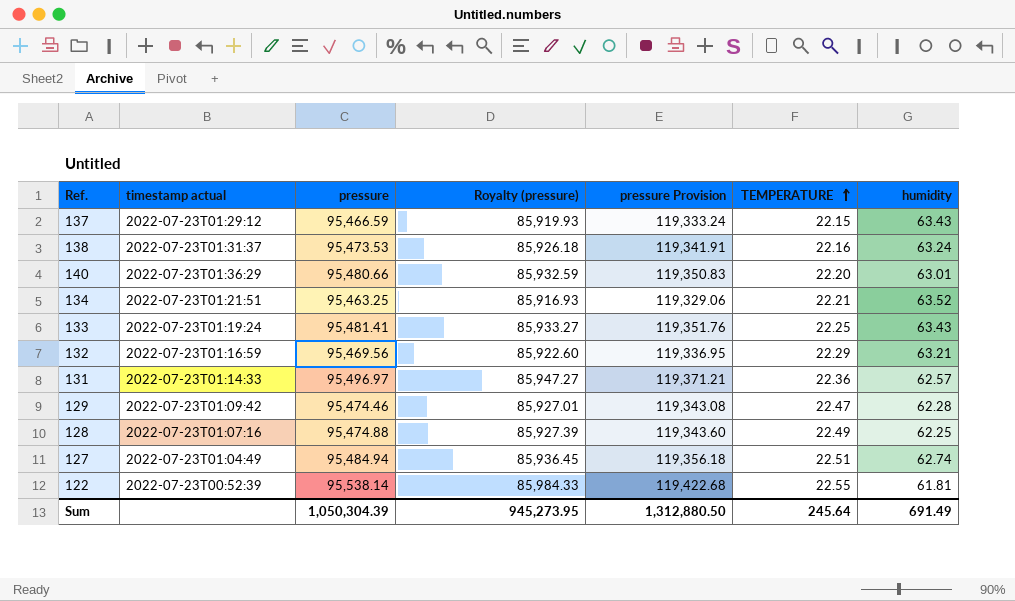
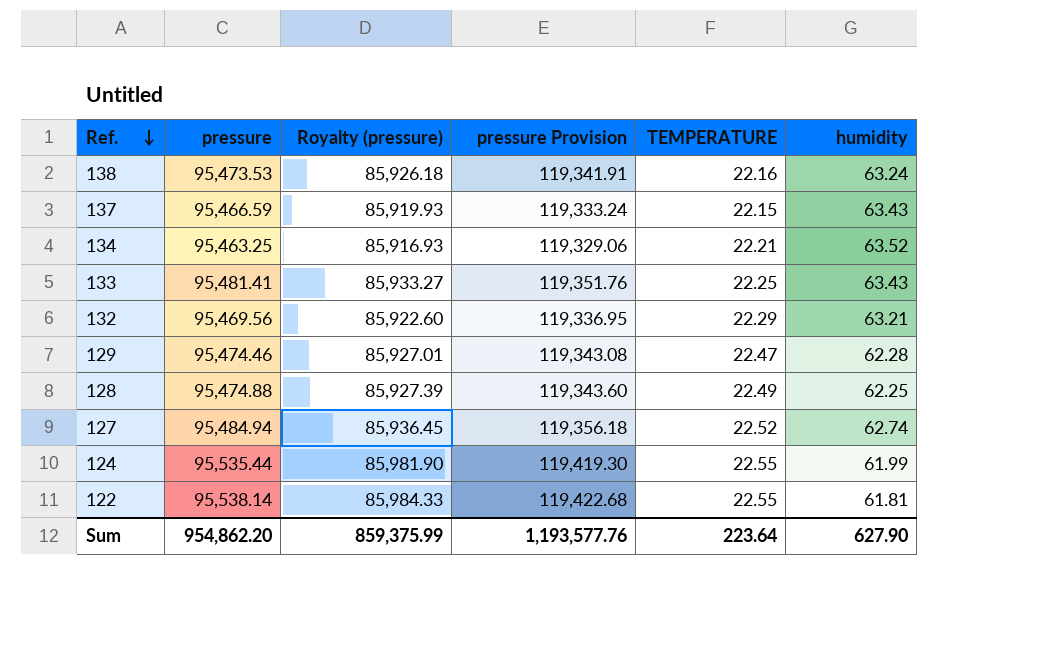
row order: TEMPERATURE ascending -> Ref. descending
column timestamp actual | position: 2 -> none
row 140: 2022-07-23T01:36:29 | 95,480.66 | 85,932.59 | 119,350.83 | 22.20 | 63.01 -> none
row 131: 2022-07-23T01:14:33 | 95,496.97 | 85,947.27 | 119,371.21 | 22.36 | 62.57 -> none
127 | TEMPERATURE: 22.51 -> 22.52
row 124: none -> 95,535.44 | 85,981.90 | 119,419.30 | 22.55 | 61.99
Sum | pressure: 1,050,304.39 -> 954,862.20
Sum | Royalty (pressure): 945,273.95 -> 859,375.99
Sum | pressure Provision: 1,312,880.50 -> 1,193,577.76
Sum | TEMPERATURE: 245.64 -> 223.64
Sum | humidity: 691.49 -> 627.90

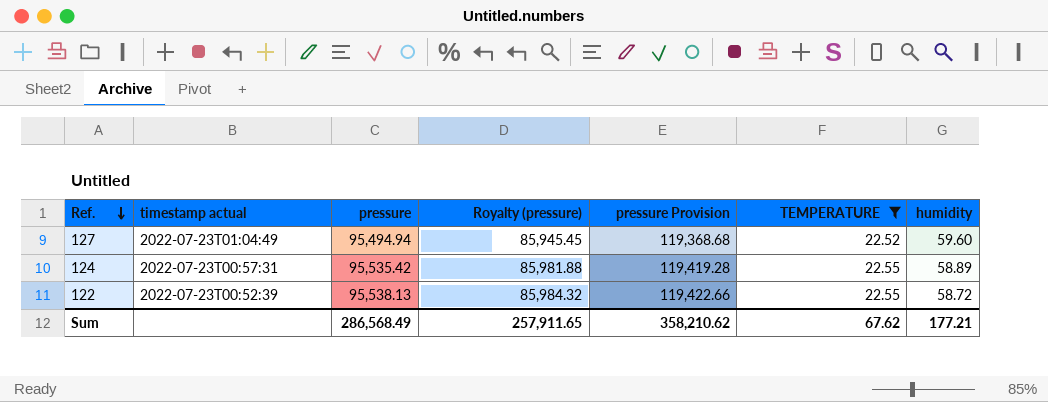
filter: none -> TEMPERATURE >= 22.52
column timestamp actual | position: none -> 2
127 | pressure: 95,484.94 -> 95,494.94
127 | Royalty (pressure): 85,936.45 -> 85,945.45
127 | pressure Provision: 119,356.18 -> 119,368.68
127 | humidity: 62.74 -> 59.60
124 | pressure: 95,535.44 -> 95,535.42
124 | Royalty (pressure): 85,981.90 -> 85,981.88
124 | pressure Provision: 119,419.30 -> 119,419.28
124 | humidity: 61.99 -> 58.89
122 | pressure: 95,538.14 -> 95,538.13
122 | Royalty (pressure): 85,984.33 -> 85,984.32
122 | pressure Provision: 119,422.68 -> 119,422.66
122 | humidity: 61.81 -> 58.72
Sum | pressure: 954,862.20 -> 286,568.49
Sum | Royalty (pressure): 859,375.99 -> 257,911.65
Sum | pressure Provision: 1,193,577.76 -> 358,210.62
Sum | TEMPERATURE: 223.64 -> 67.62
Sum | humidity: 627.90 -> 177.21

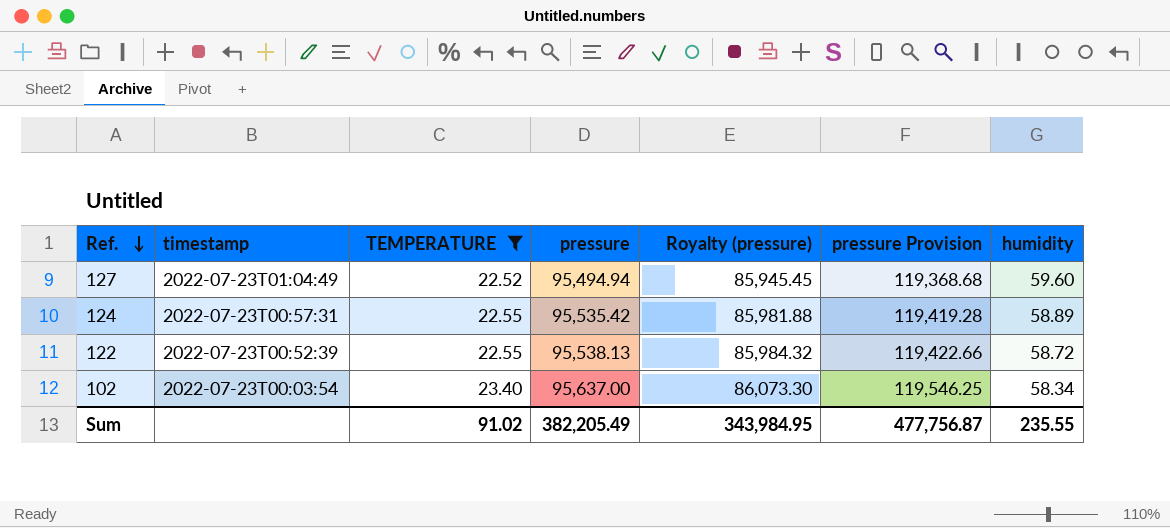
column name: timestamp actual -> timestamp
column TEMPERATURE | position: 6 -> 3
row 102: none -> 2022-07-23T00:03:54 | 23.40 | 95,637.00 | 86,073.30 | 119,546.25 | 58.34
Sum | TEMPERATURE: 67.62 -> 91.02
Sum | pressure: 286,568.49 -> 382,205.49
Sum | Royalty (pressure): 257,911.65 -> 343,984.95
Sum | pressure Provision: 358,210.62 -> 477,756.87
Sum | humidity: 177.21 -> 235.55

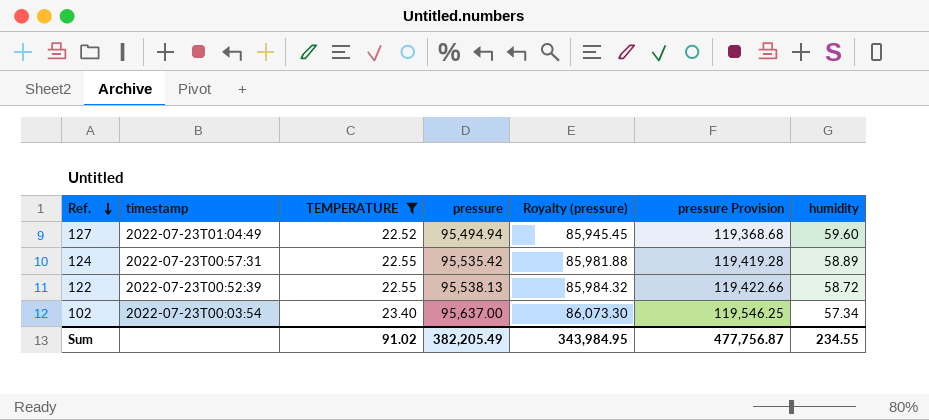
102 | humidity: 58.34 -> 57.34
Sum | humidity: 235.55 -> 234.55

